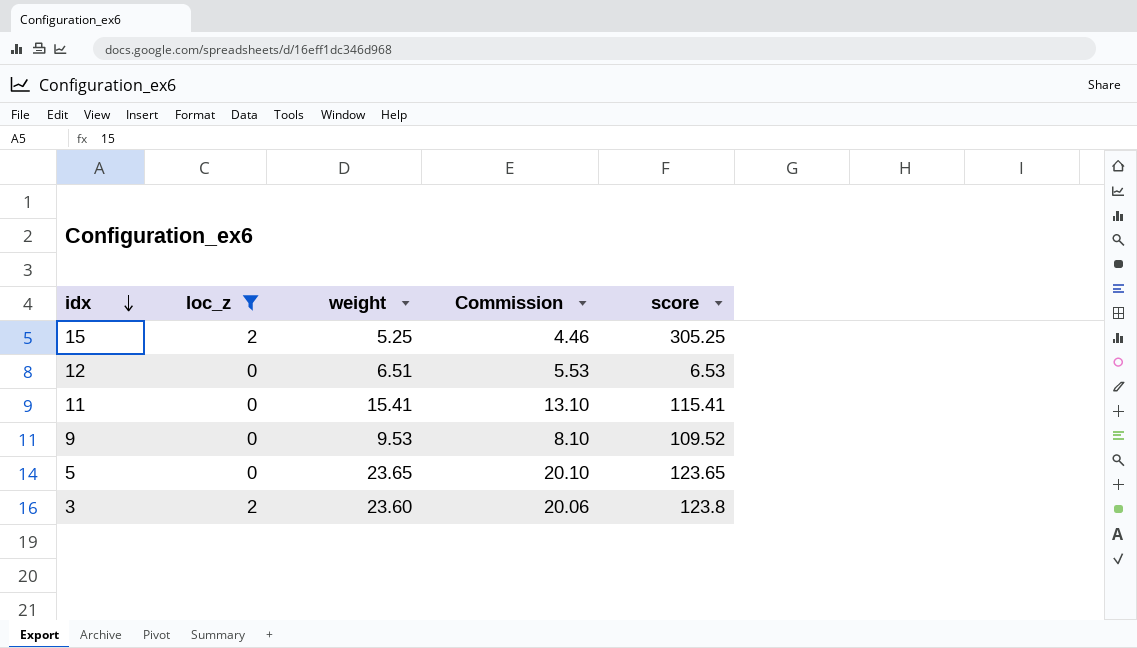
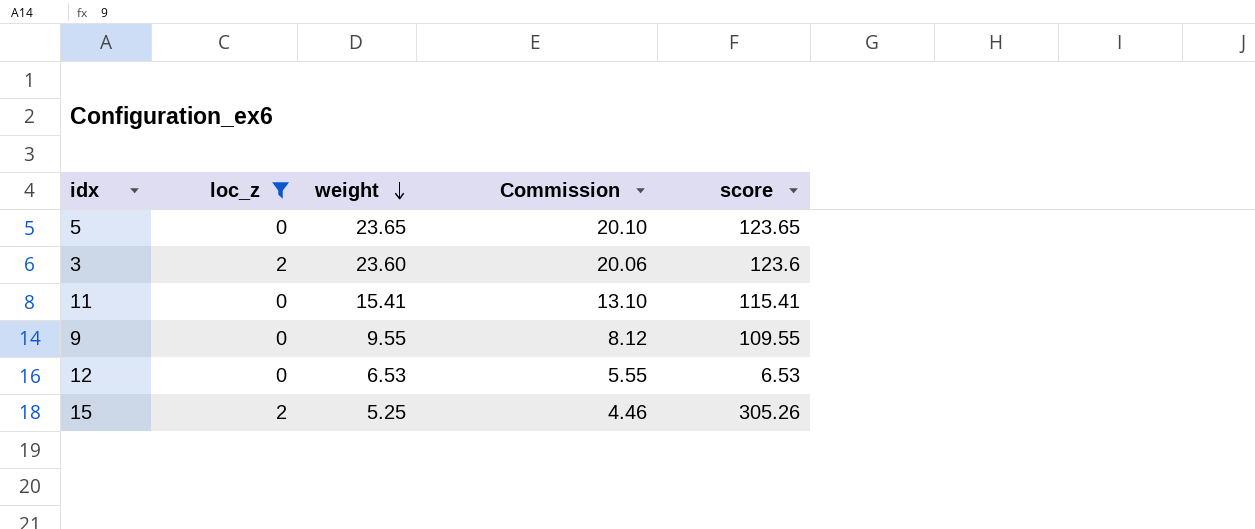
row order: idx descending -> weight descending
3 | score: 123.8 -> 123.6
9 | weight: 9.53 -> 9.55
9 | Commission: 8.10 -> 8.12
9 | score: 109.52 -> 109.55
12 | weight: 6.51 -> 6.53
12 | Commission: 5.53 -> 5.55
15 | score: 305.25 -> 305.26

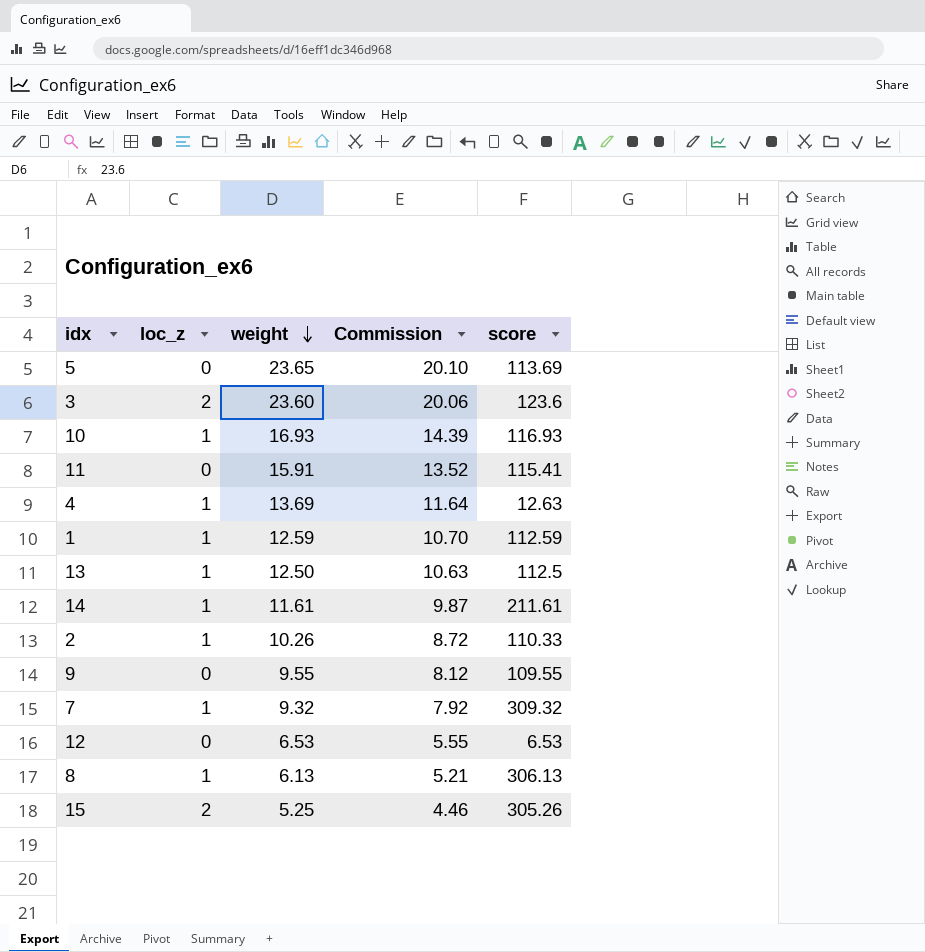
filter: loc_z != 1 -> none
5 | score: 123.65 -> 113.69
11 | weight: 15.41 -> 15.91
11 | Commission: 13.10 -> 13.52

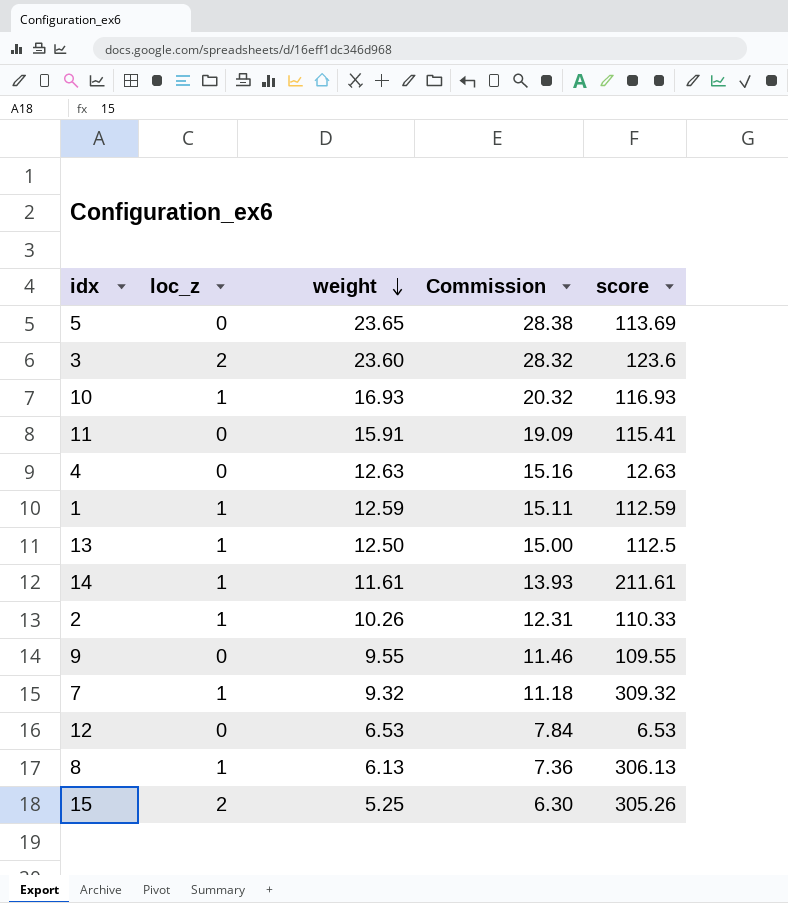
column Commission | formula: [weight] * 0.85 -> [weight] * 1.2
4 | loc_z: 1 -> 0
4 | weight: 13.69 -> 12.63

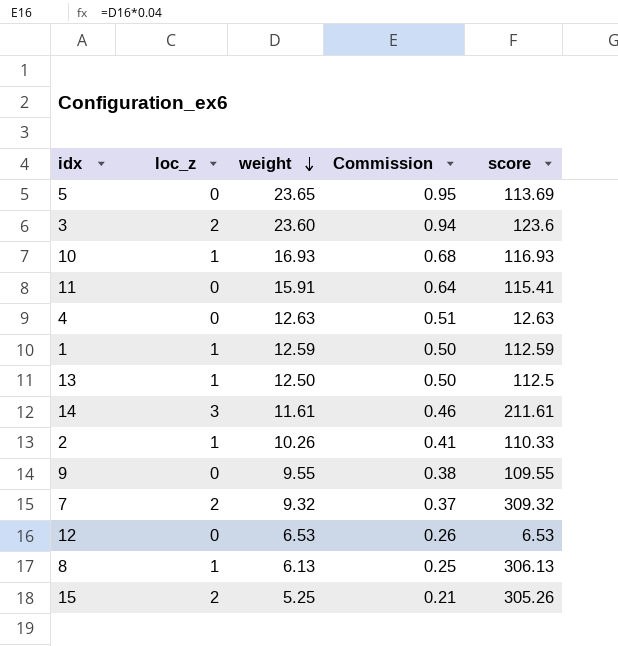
column Commission | formula: [weight] * 1.2 -> [weight] * 0.04
14 | loc_z: 1 -> 3
7 | loc_z: 1 -> 2

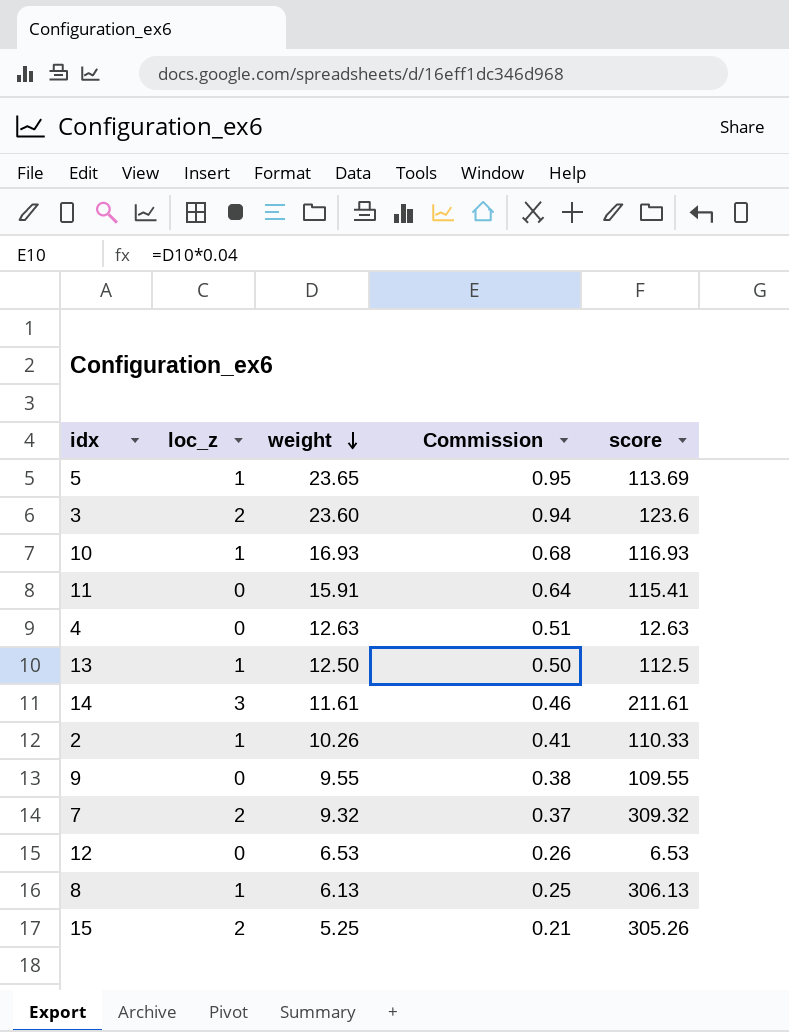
row 1: 1 | 12.59 | 0.50 | 112.59 -> none
5 | loc_z: 0 -> 1

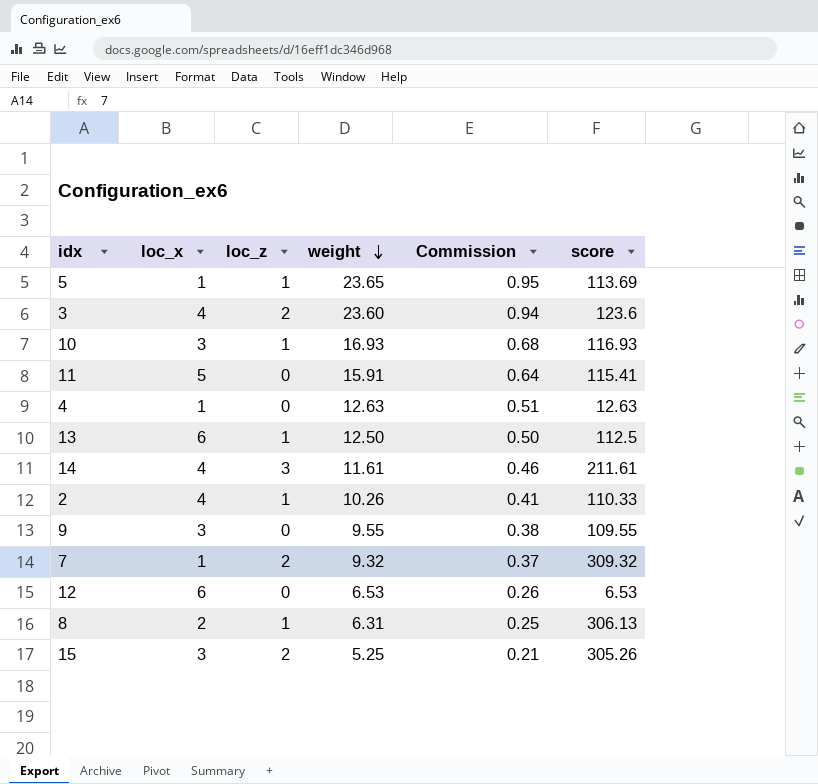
column loc_x | position: none -> 2
8 | weight: 6.13 -> 6.31

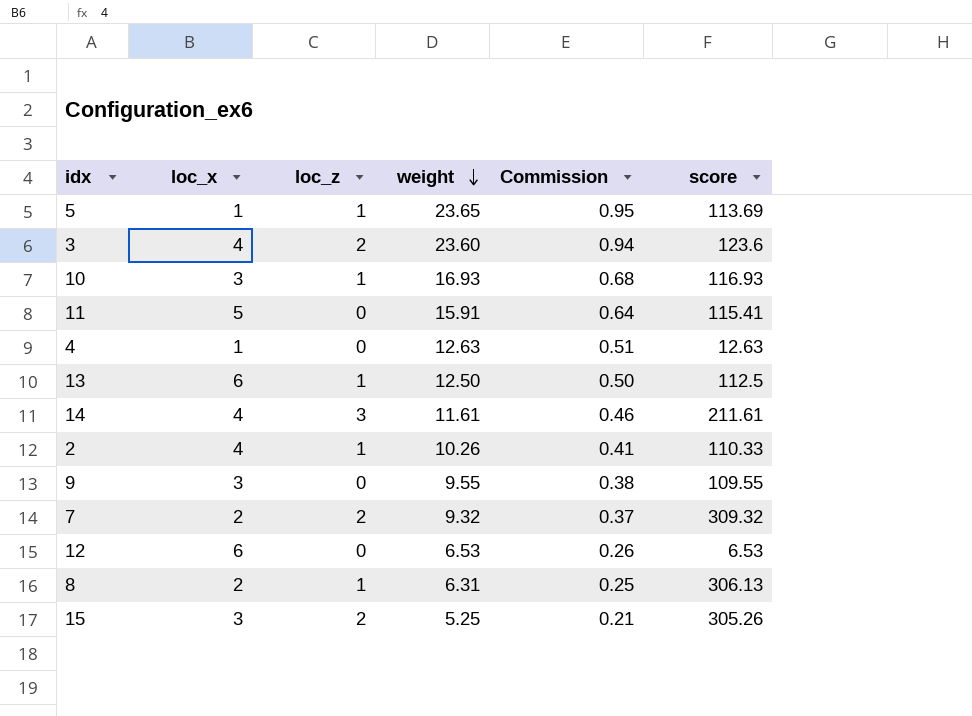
7 | loc_x: 1 -> 2

